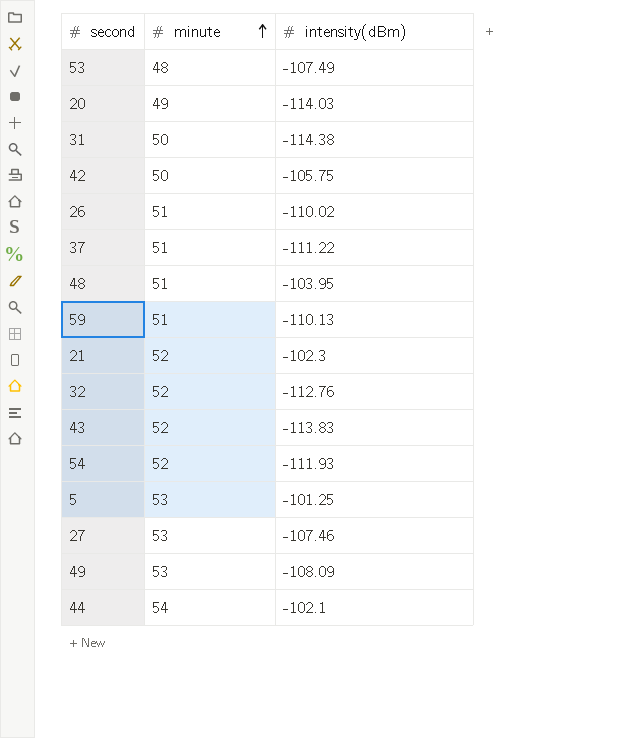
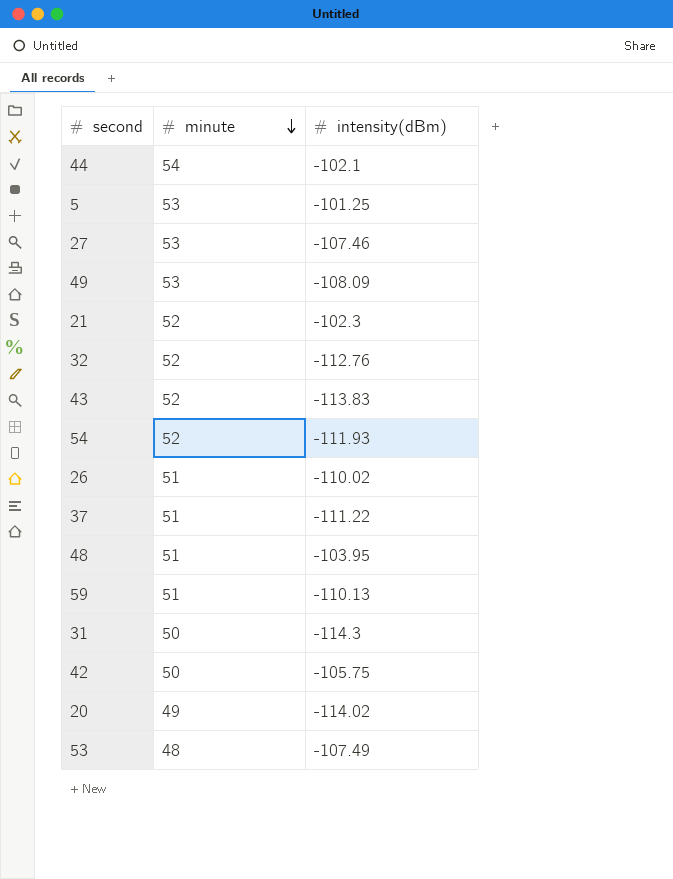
row order: minute ascending -> minute descending
31 | intensity(dBm): -114.38 -> -114.3
20 | intensity(dBm): -114.03 -> -114.02

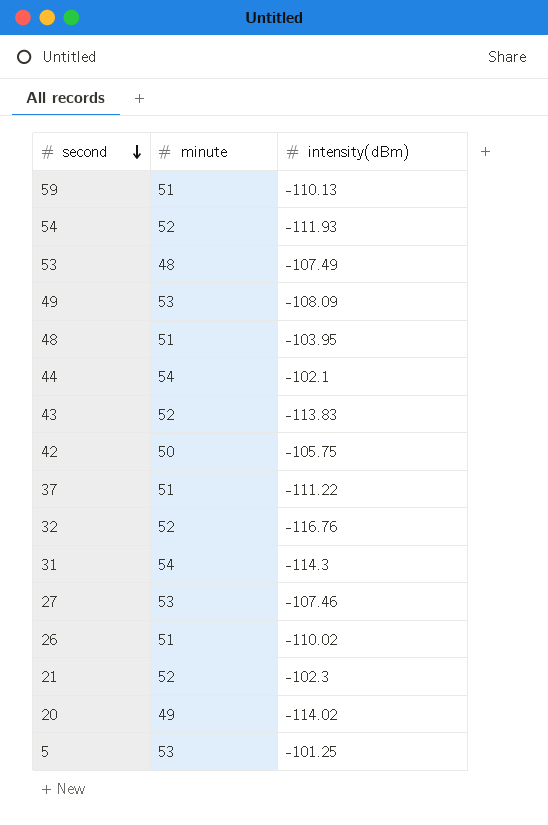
row order: minute descending -> second descending
32 | intensity(dBm): -112.76 -> -116.76
31 | minute: 50 -> 54

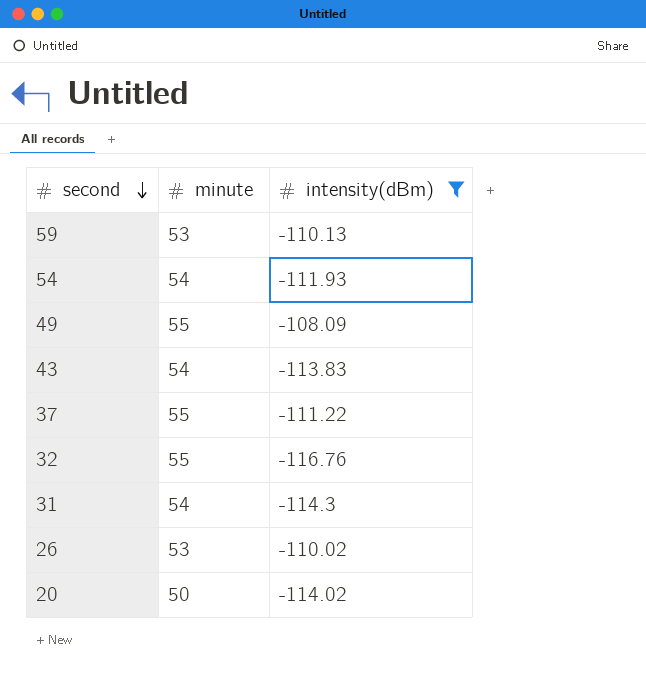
filter: none -> intensity(dBm) <= -108.09
59 | minute: 51 -> 53
54 | minute: 52 -> 54
49 | minute: 53 -> 55
43 | minute: 52 -> 54
37 | minute: 51 -> 55
32 | minute: 52 -> 55
26 | minute: 51 -> 53
20 | minute: 49 -> 50

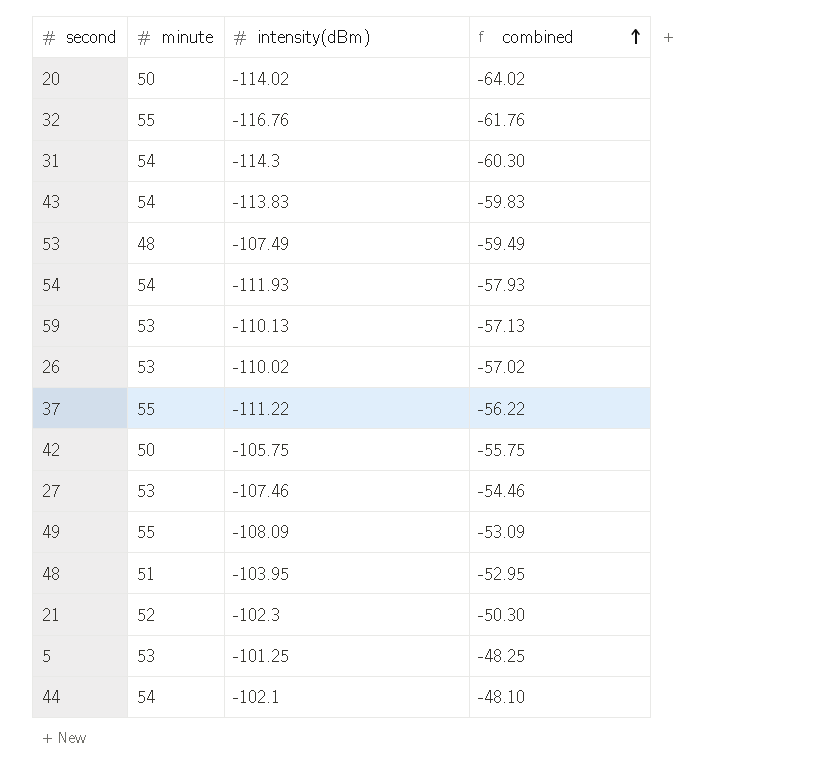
filter: intensity(dBm) <= -108.09 -> none
row order: second descending -> combined ascending
column combined | formula: none -> [minute] + [intensity(dBm)]

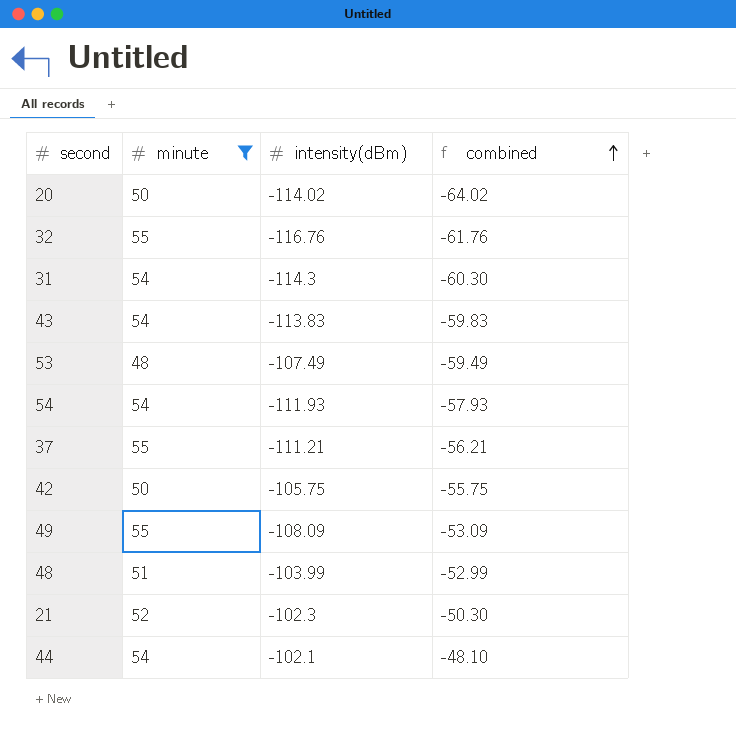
filter: none -> minute != 53
37 | intensity(dBm): -111.22 -> -111.21
37 | combined: -56.22 -> -56.21
48 | intensity(dBm): -103.95 -> -103.99
48 | combined: -52.95 -> -52.99

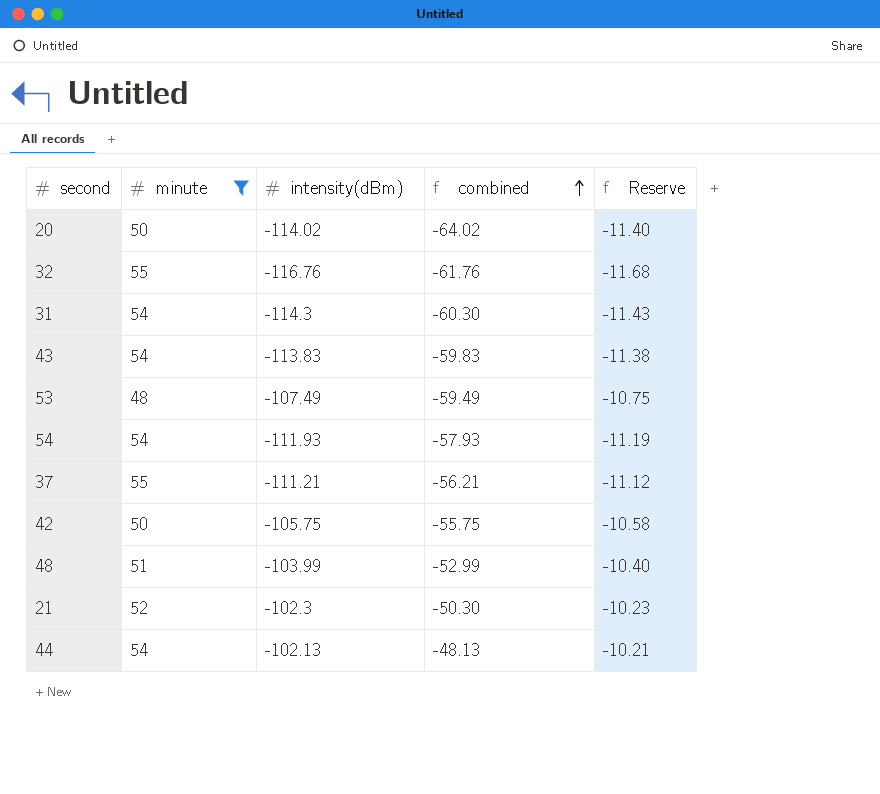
column Reserve | formula: none -> [intensity(dBm)] * 0.1
row 49: 55 | -108.09 | -53.09 -> none
44 | intensity(dBm): -102.1 -> -102.13
44 | combined: -48.10 -> -48.13

